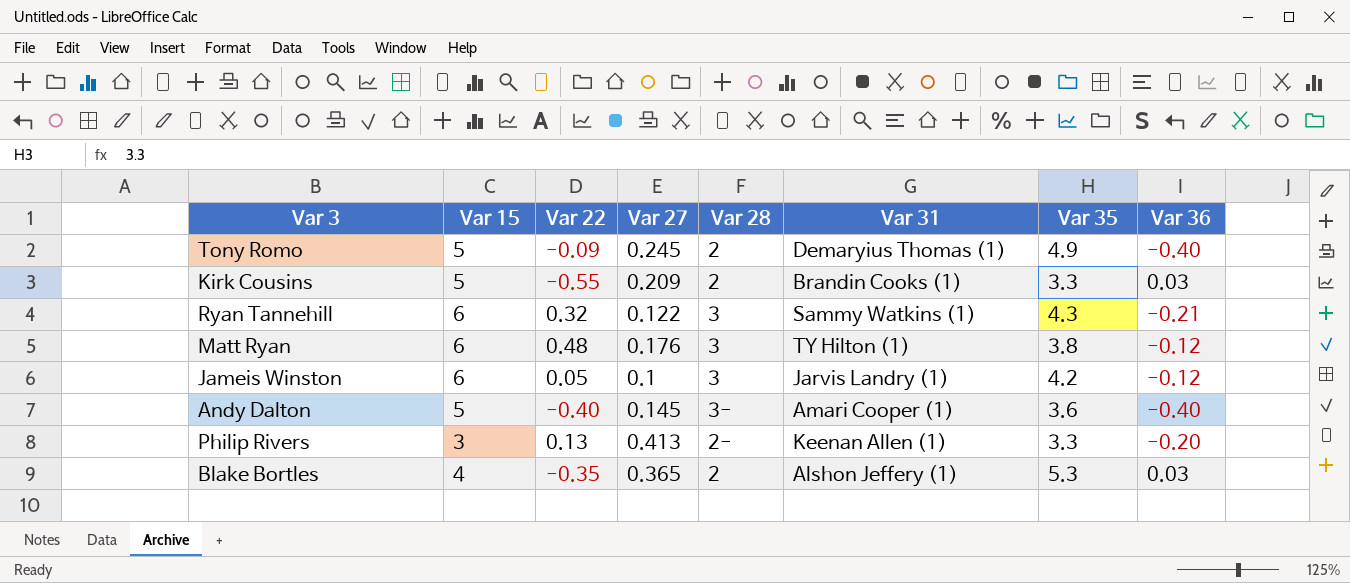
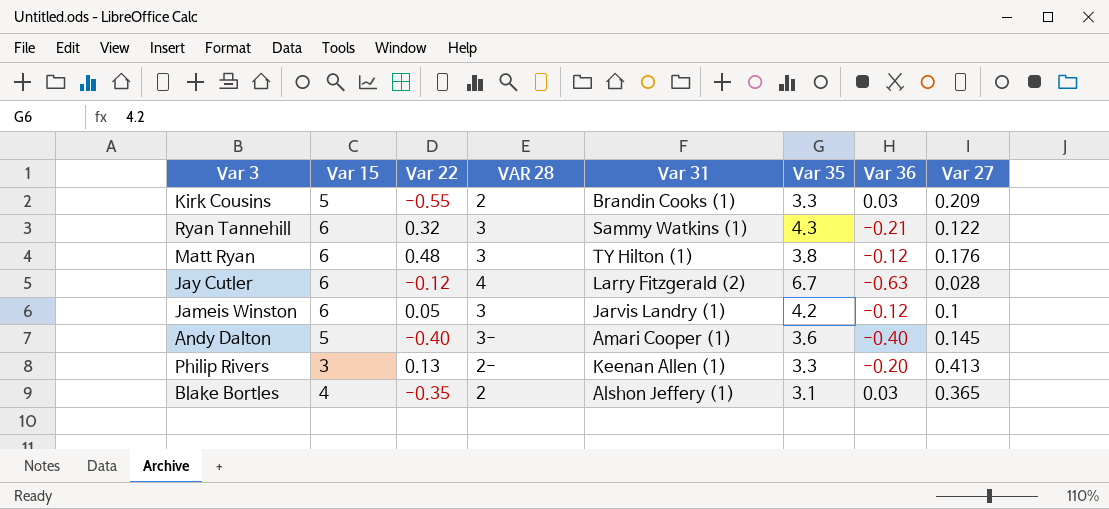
column name: Var 28 -> VAR 28
column Var 27 | position: 4 -> 8
row Tony Romo: 5 | -0.09 | 0.245 | 2 | Demaryius Thomas (1) | 4.9 | -0.40 -> none
row Jay Cutler: none -> 6 | -0.12 | 4 | Larry Fitzgerald (2) | 6.7 | -0.63 | 0.028
Blake Bortles | Var 35: 5.3 -> 3.1

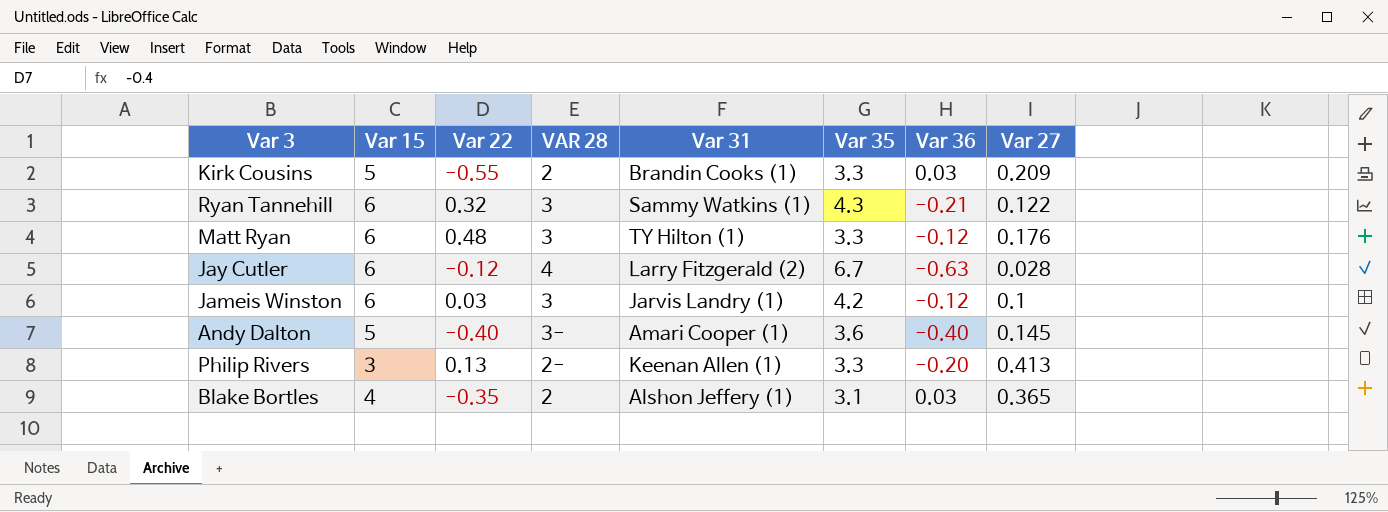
Matt Ryan | Var 35: 3.8 -> 3.3
Jameis Winston | Var 22: 0.05 -> 0.03

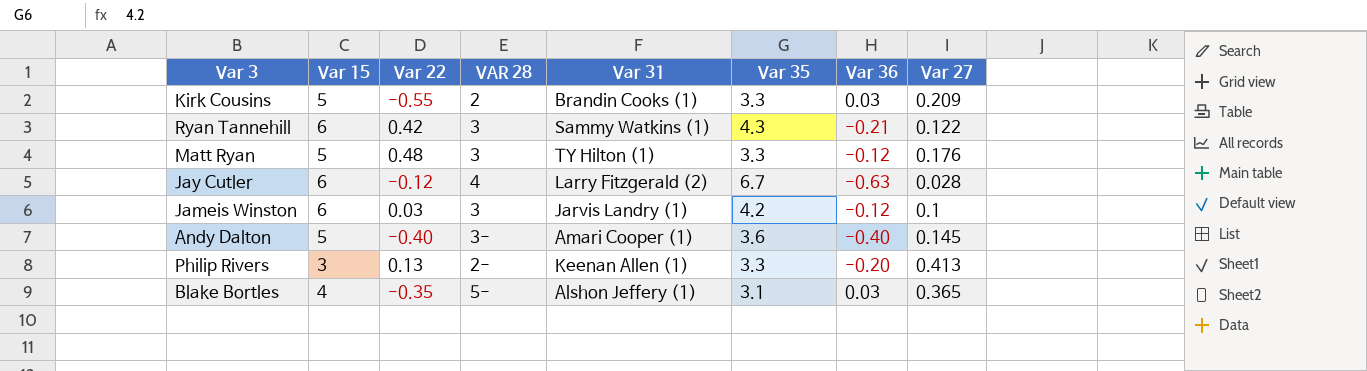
Ryan Tannehill | Var 22: 0.32 -> 0.42
Matt Ryan | Var 15: 6 -> 5
Blake Bortles | VAR 28: 2 -> 5-

